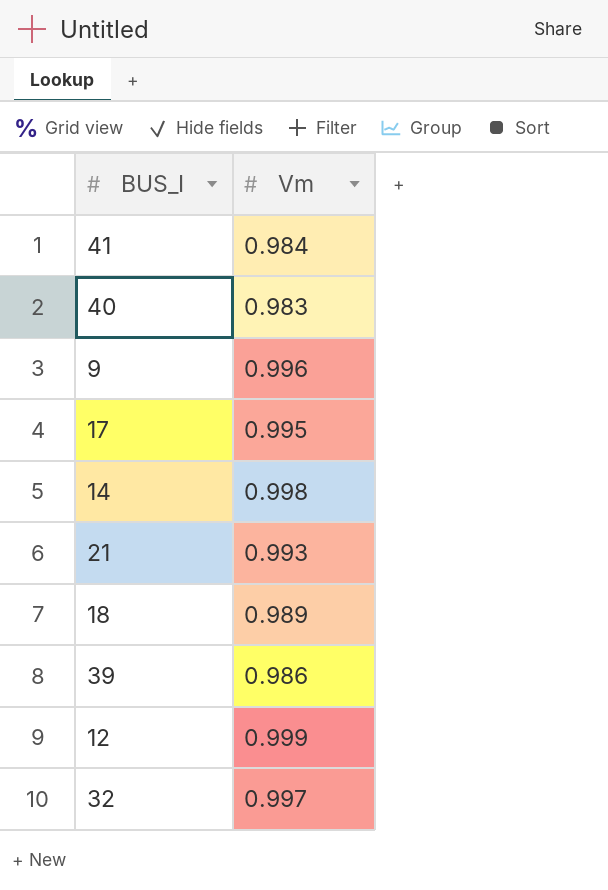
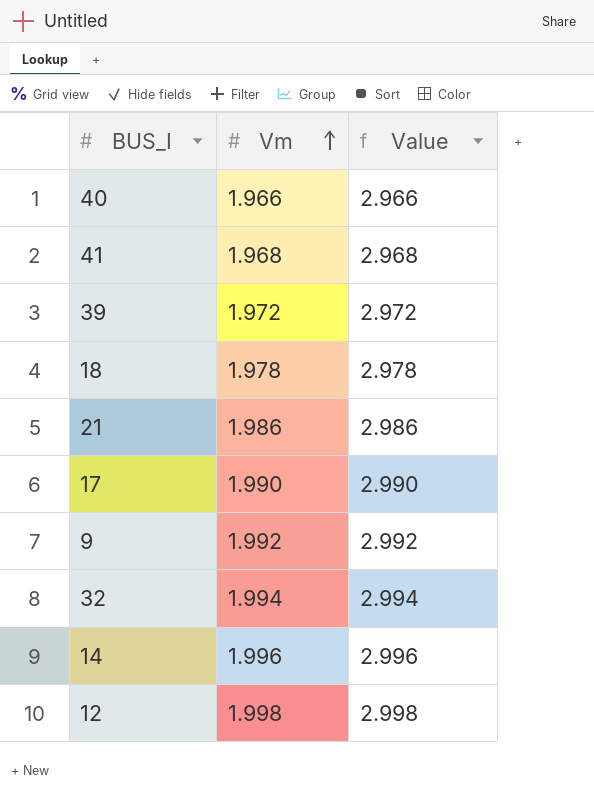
row order: none -> Vm ascending
column Value | formula: none -> [Vm] + 1
40 | Vm: 0.983 -> 1.966
41 | Vm: 0.984 -> 1.968
39 | Vm: 0.986 -> 1.972
18 | Vm: 0.989 -> 1.978
21 | Vm: 0.993 -> 1.986
17 | Vm: 0.995 -> 1.990
9 | Vm: 0.996 -> 1.992
32 | Vm: 0.997 -> 1.994
14 | Vm: 0.998 -> 1.996
12 | Vm: 0.999 -> 1.998

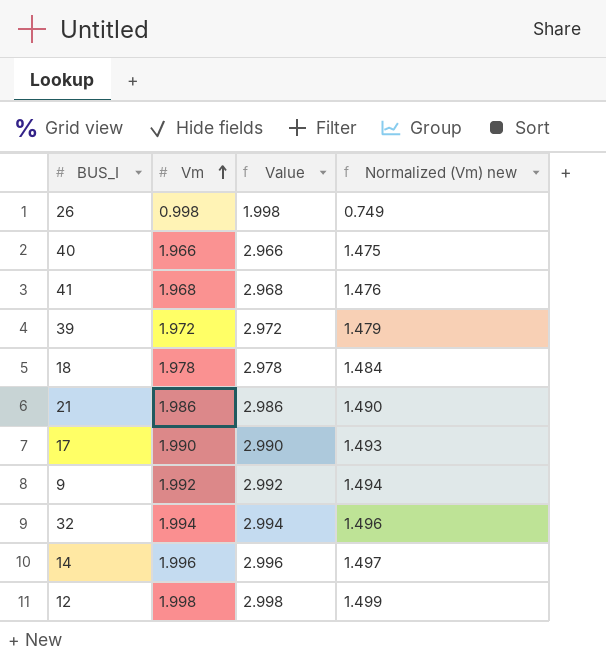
column Normalized (Vm) new | formula: none -> [Vm] * 0.75
row 26: none -> 0.998 | 1.998 | 0.749

